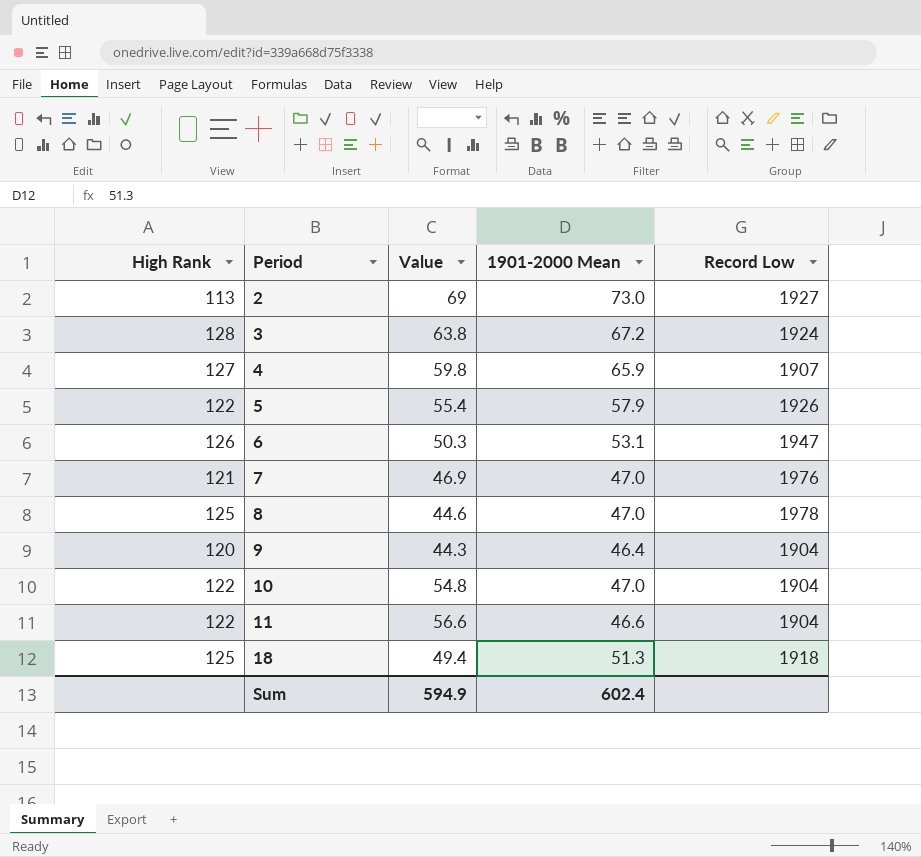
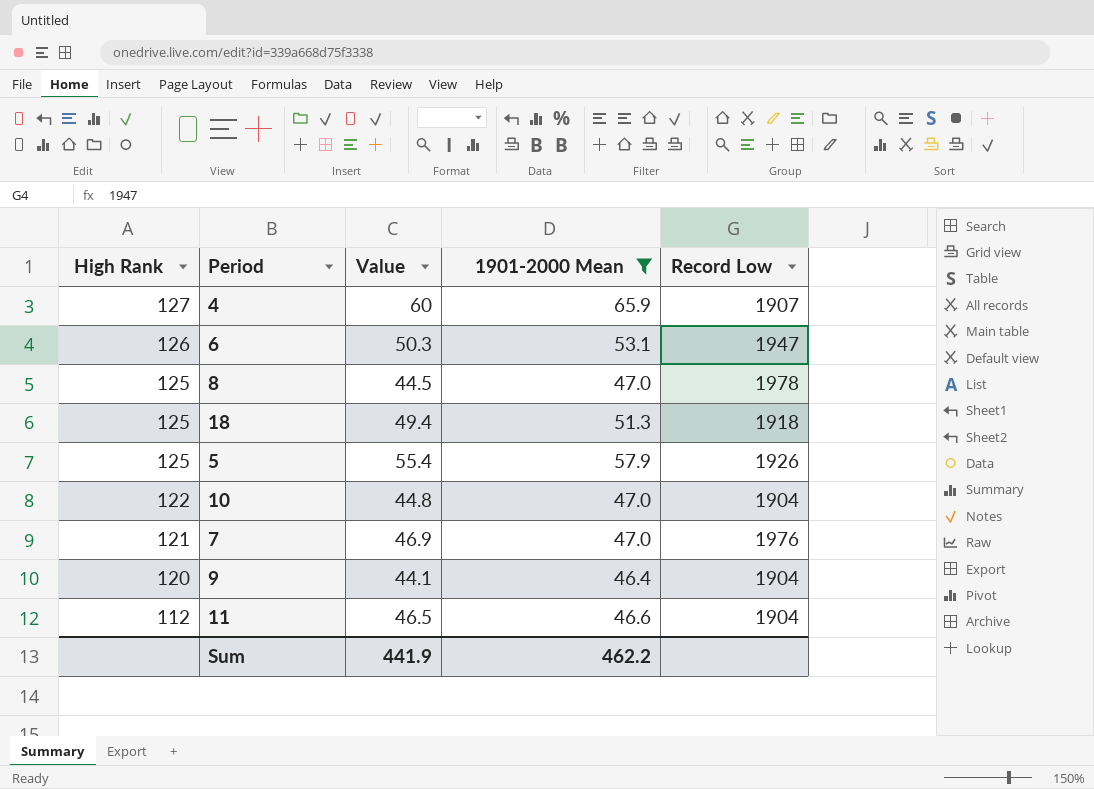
filter: none -> 1901-2000 Mean <= 65.9
row order: Period ascending -> High Rank descending
4 | Value: 59.8 -> 60
8 | Value: 44.6 -> 44.5
5 | High Rank: 122 -> 125
10 | Value: 54.8 -> 44.8
9 | Value: 44.3 -> 44.1
11 | High Rank: 122 -> 112
11 | Value: 56.6 -> 46.5
Sum | Value: 594.9 -> 441.9
Sum | 1901-2000 Mean: 602.4 -> 462.2

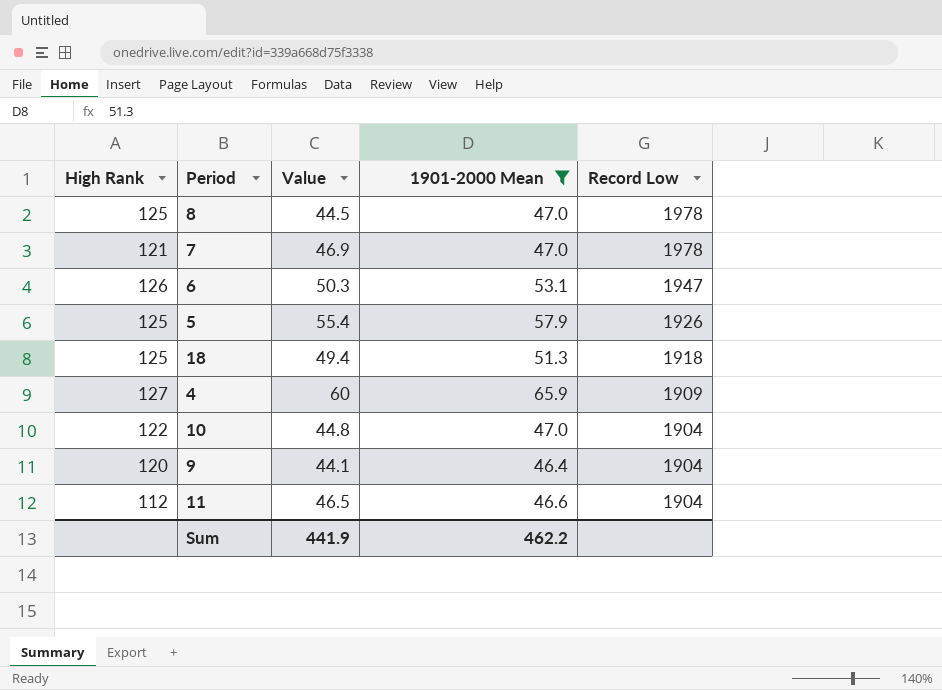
row order: High Rank descending -> Record Low descending
7 | Record Low: 1976 -> 1978
4 | Record Low: 1907 -> 1909

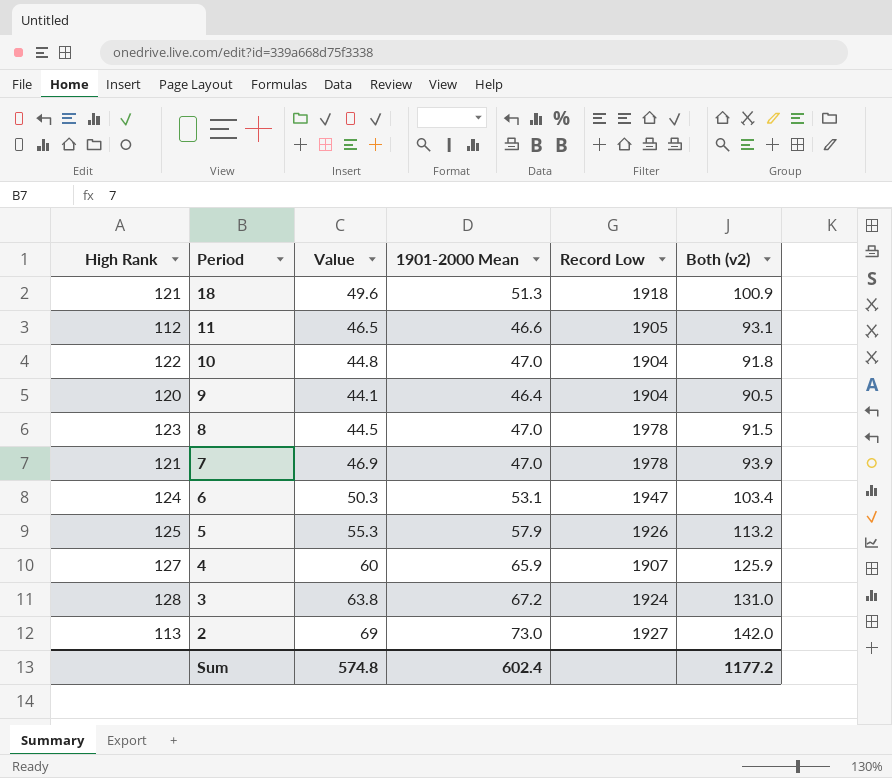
filter: 1901-2000 Mean <= 65.9 -> none
row order: Record Low descending -> Period descending
column Both (v2) | formula: none -> [Value] + [1901-2000 Mean]
18 | High Rank: 125 -> 121
18 | Value: 49.4 -> 49.6
11 | Record Low: 1904 -> 1905
8 | High Rank: 125 -> 123
6 | High Rank: 126 -> 124
5 | Value: 55.4 -> 55.3
4 | Record Low: 1909 -> 1907
Sum | Value: 441.9 -> 574.8
Sum | 1901-2000 Mean: 462.2 -> 602.4

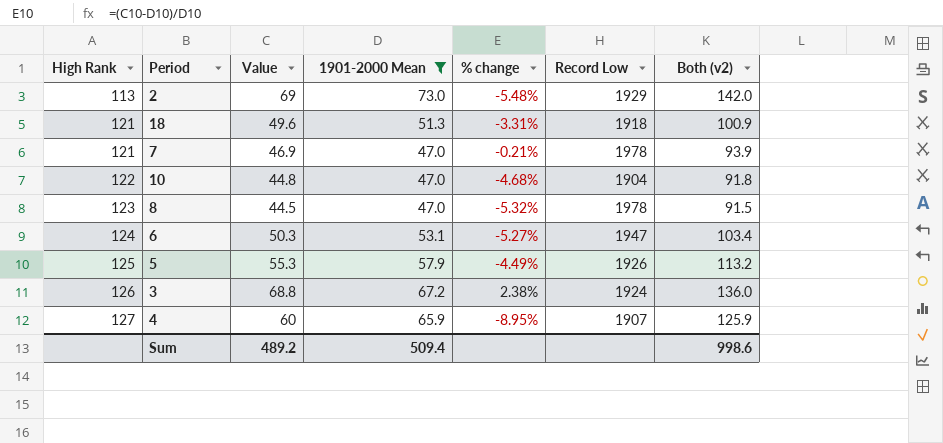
filter: none -> 1901-2000 Mean >= 47.0
row order: Period descending -> High Rank ascending
column % change | formula: none -> ([Value] - [1901-2000 Mean]) / [1901-2000 Mean]
2 | Record Low: 1927 -> 1929
3 | High Rank: 128 -> 126
3 | Value: 63.8 -> 68.8
3 | Both (v2): 131.0 -> 136.0
Sum | Value: 574.8 -> 489.2
Sum | 1901-2000 Mean: 602.4 -> 509.4
Sum | Both (v2): 1177.2 -> 998.6

